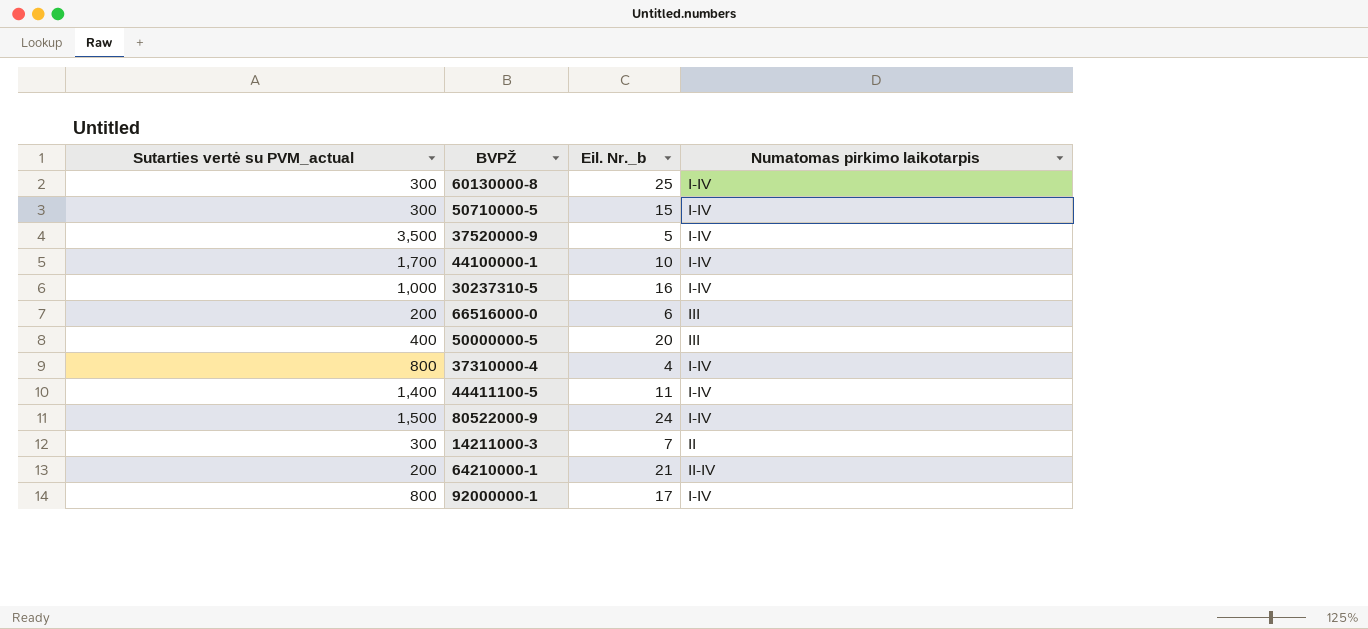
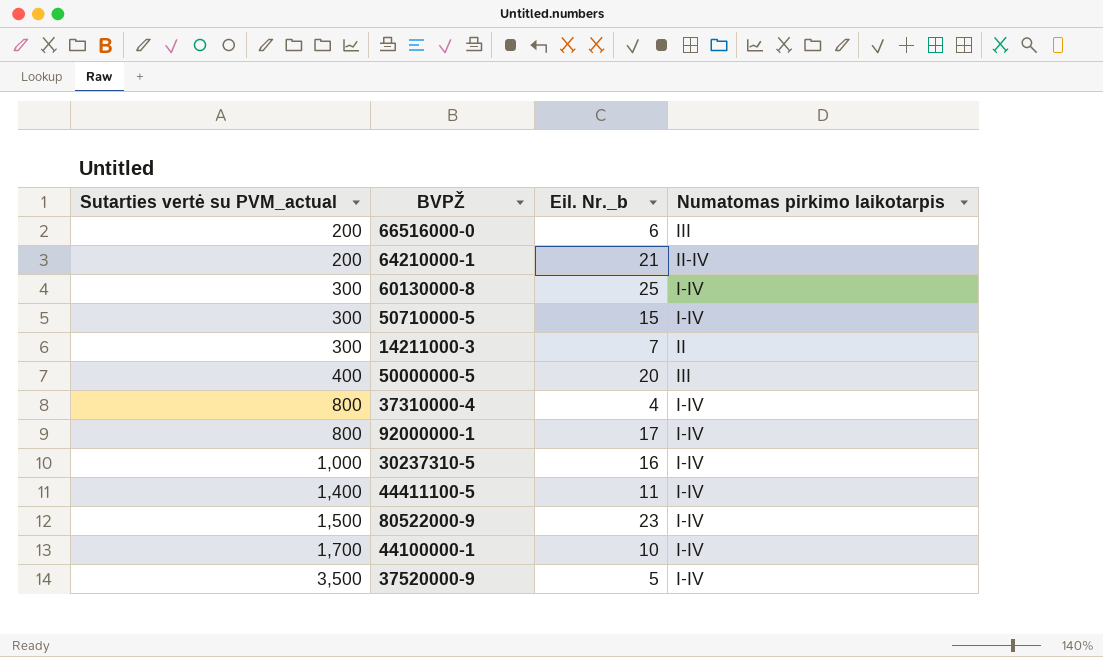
row order: none -> Sutarties vertė su PVM_actual ascending
80522000-9 | Eil. Nr._b: 24 -> 23

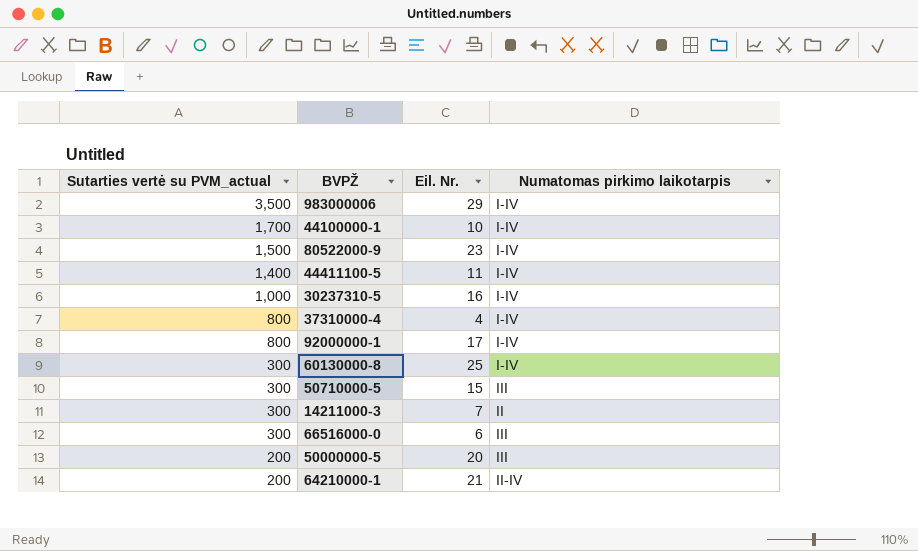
row order: Sutarties vertė su PVM_actual ascending -> Sutarties vertė su PVM_actual descending
column name: Eil. Nr._b -> Eil. Nr.
row 37520000-9: 3,500 | 5 | I-IV -> none
row 983000006: none -> 3,500 | 29 | I-IV
50710000-5 | Numatomas pirkimo laikotarpis: I-IV -> III
66516000-0 | Sutarties vertė su PVM_actual: 200 -> 300
50000000-5 | Sutarties vertė su PVM_actual: 400 -> 200

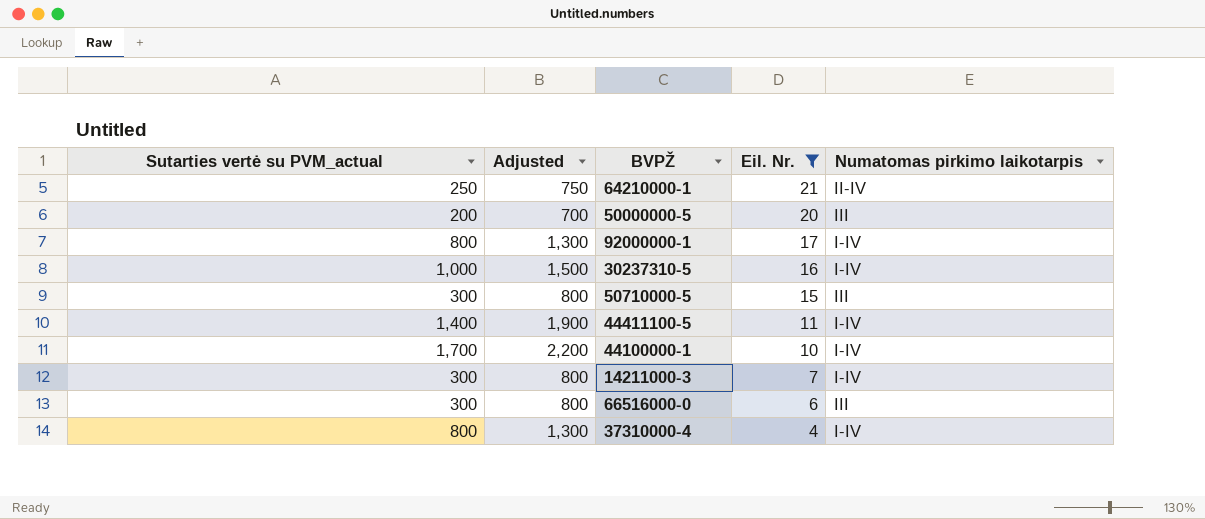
filter: none -> Eil. Nr. <= 21
row order: Sutarties vertė su PVM_actual descending -> Eil. Nr. descending
column Adjusted | formula: none -> [Sutarties vertė su PVM_actual] + 500
64210000-1 | Sutarties vertė su PVM_actual: 200 -> 250
14211000-3 | Numatomas pirkimo laikotarpis: II -> I-IV

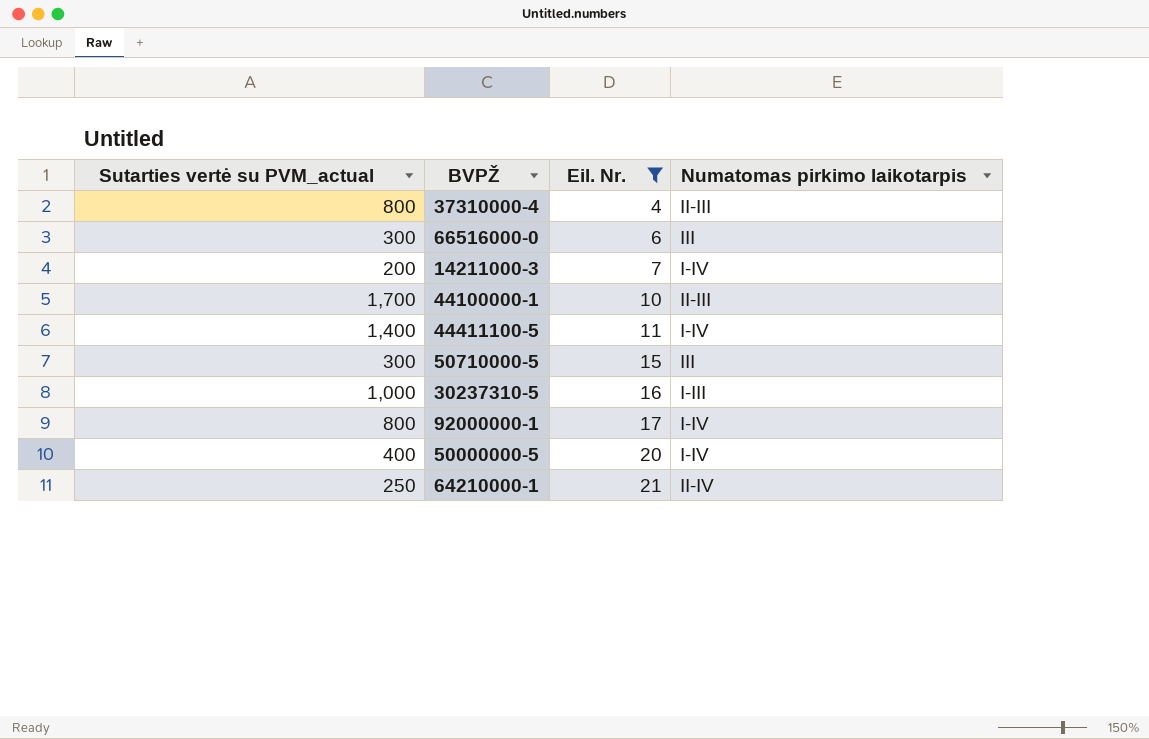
row order: Eil. Nr. descending -> Eil. Nr. ascending
column Adjusted | formula: [Sutarties vertė su PVM_actual] + 500 -> none
37310000-4 | Numatomas pirkimo laikotarpis: I-IV -> II-III
14211000-3 | Sutarties vertė su PVM_actual: 300 -> 200
44100000-1 | Numatomas pirkimo laikotarpis: I-IV -> II-III
30237310-5 | Numatomas pirkimo laikotarpis: I-IV -> I-III
50000000-5 | Sutarties vertė su PVM_actual: 200 -> 400
50000000-5 | Numatomas pirkimo laikotarpis: III -> I-IV

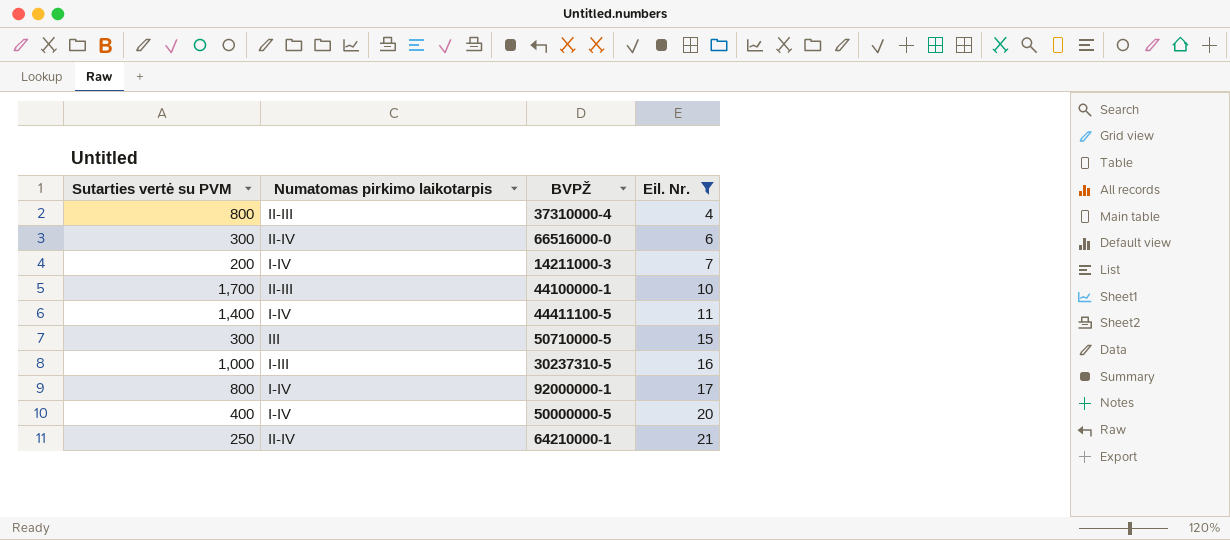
column name: Sutarties vertė su PVM_actual -> Sutarties vertė su PVM
column Numatomas pirkimo laikotarpis | position: 4 -> 2
66516000-0 | Numatomas pirkimo laikotarpis: III -> II-IV

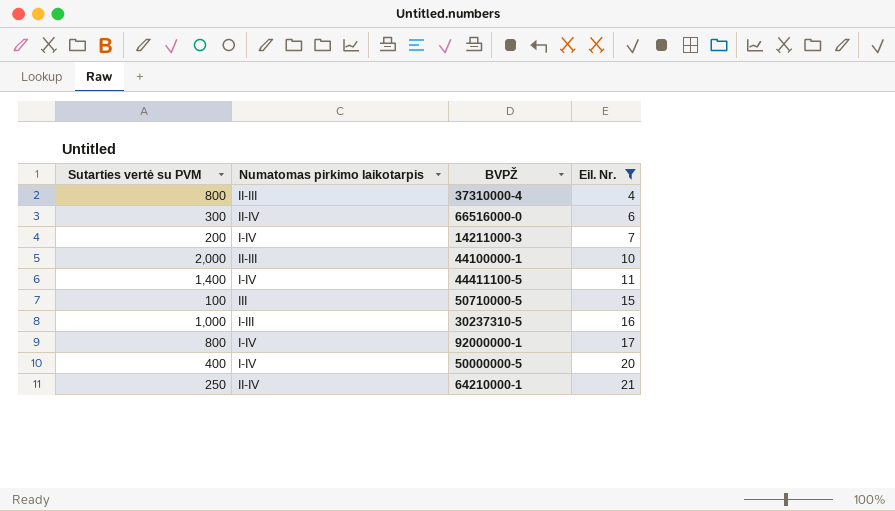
44100000-1 | Sutarties vertė su PVM: 1,700 -> 2,000
50710000-5 | Sutarties vertė su PVM: 300 -> 100

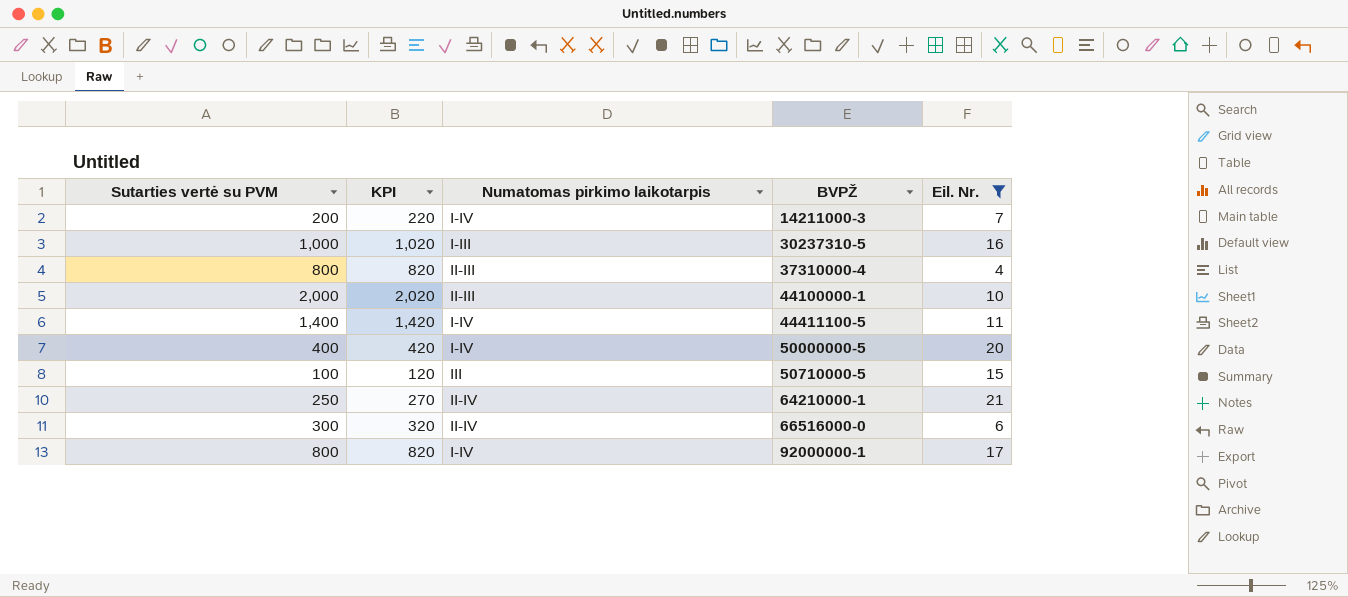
row order: Eil. Nr. ascending -> BVPŽ ascending
column KPI | formula: none -> [Sutarties vertė su PVM] + 20

